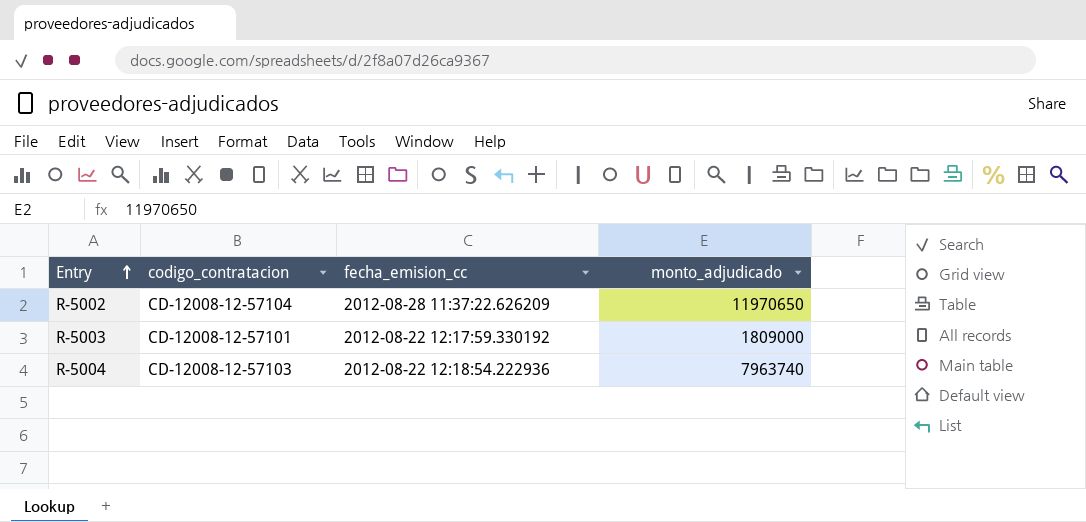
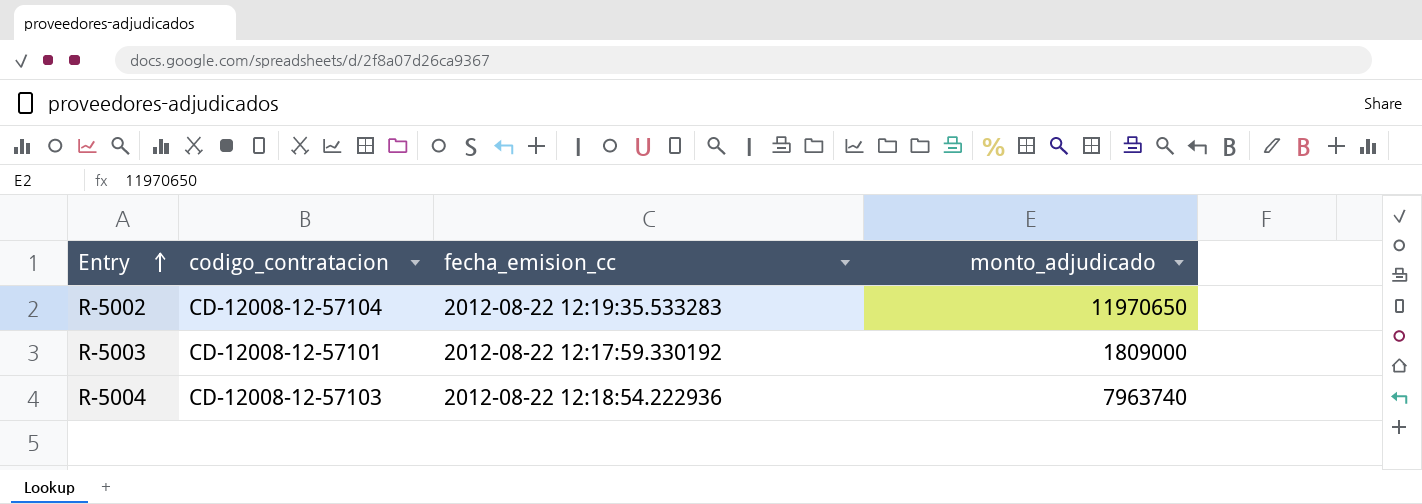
R-5002 | fecha_emision_cc: 2012-08-28 11:37:22.626209 -> 2012-08-22 12:19:35.533283

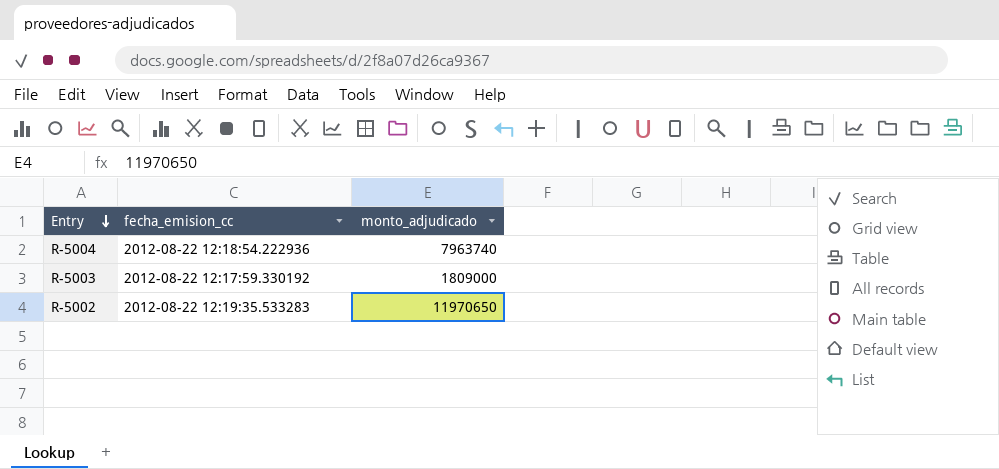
row order: Entry ascending -> Entry descending
column codigo_contratacion | position: 2 -> none

